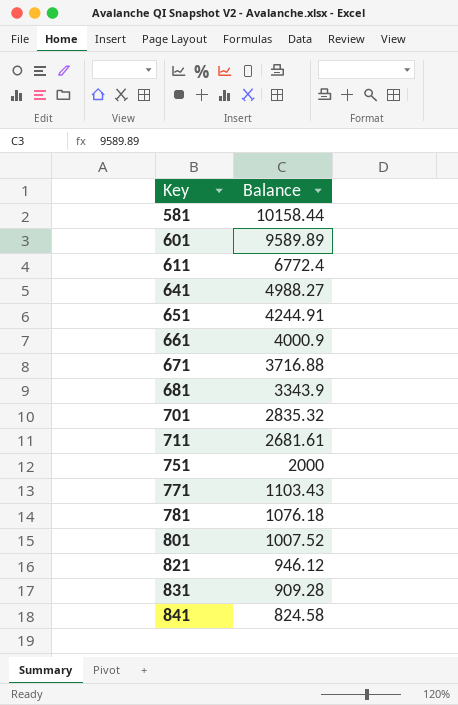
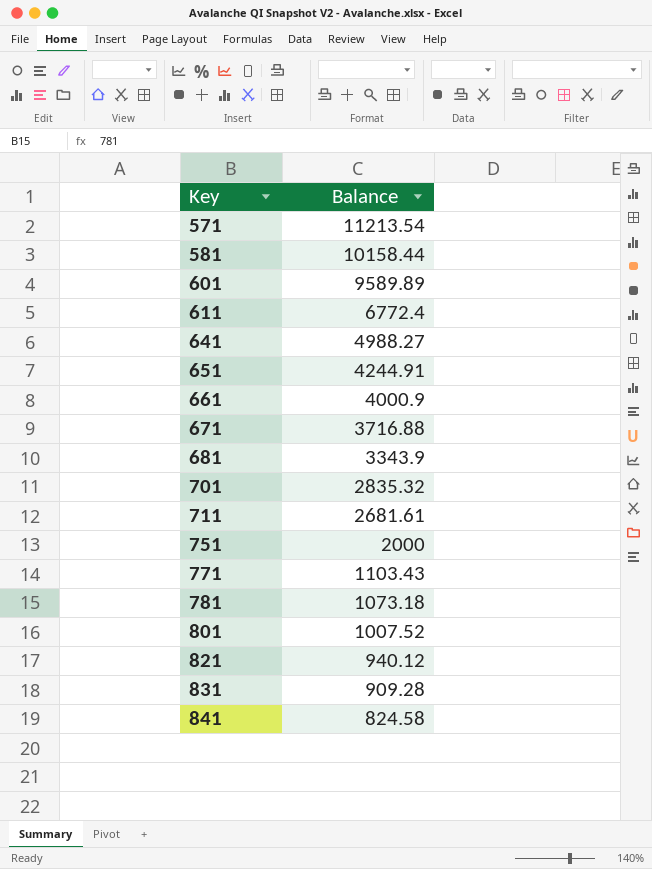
row 571: none -> 11213.54
781 | Balance: 1076.18 -> 1073.18
821 | Balance: 946.12 -> 940.12

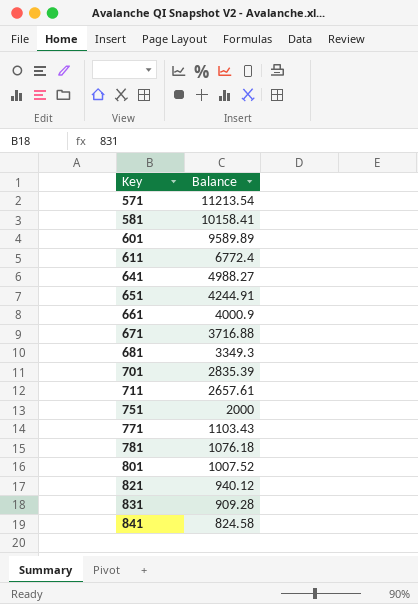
581 | Balance: 10158.44 -> 10158.41
681 | Balance: 3343.9 -> 3349.3
701 | Balance: 2835.32 -> 2835.39
711 | Balance: 2681.61 -> 2657.61
781 | Balance: 1073.18 -> 1076.18

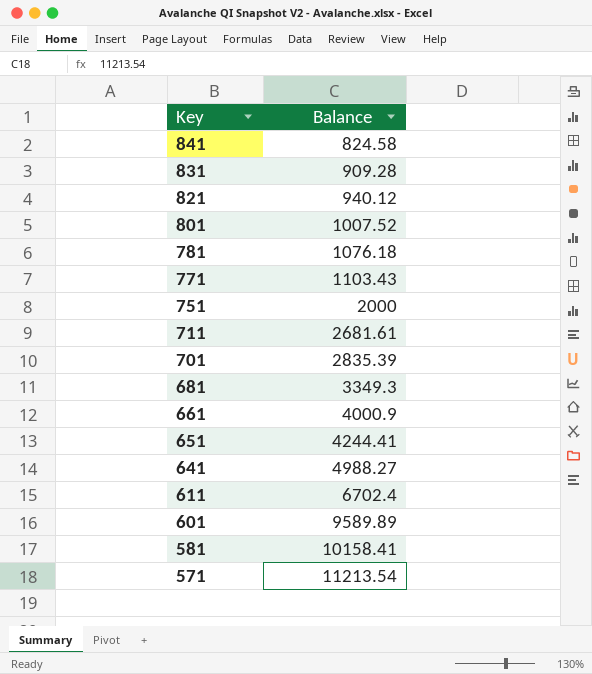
row order: Key ascending -> Key descending
row 671: 3716.88 -> none
711 | Balance: 2657.61 -> 2681.61
651 | Balance: 4244.91 -> 4244.41
611 | Balance: 6772.4 -> 6702.4

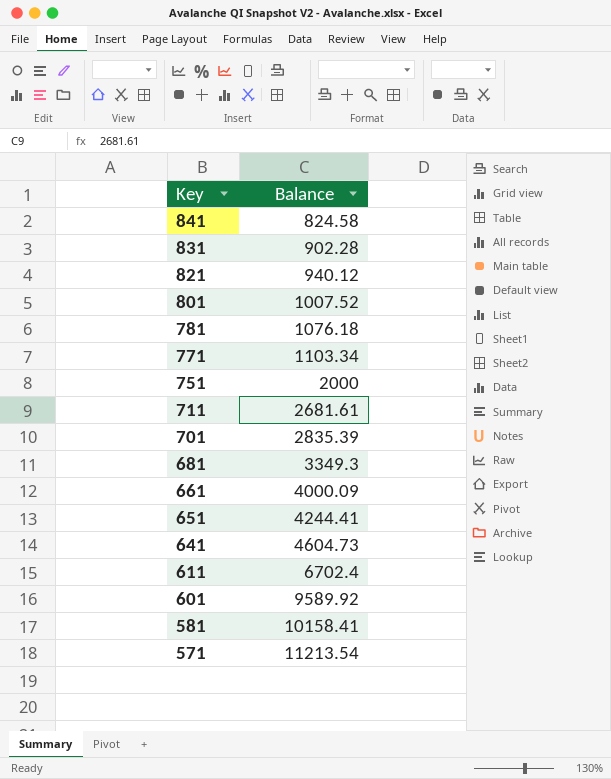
831 | Balance: 909.28 -> 902.28
771 | Balance: 1103.43 -> 1103.34
661 | Balance: 4000.9 -> 4000.09
641 | Balance: 4988.27 -> 4604.73
601 | Balance: 9589.89 -> 9589.92

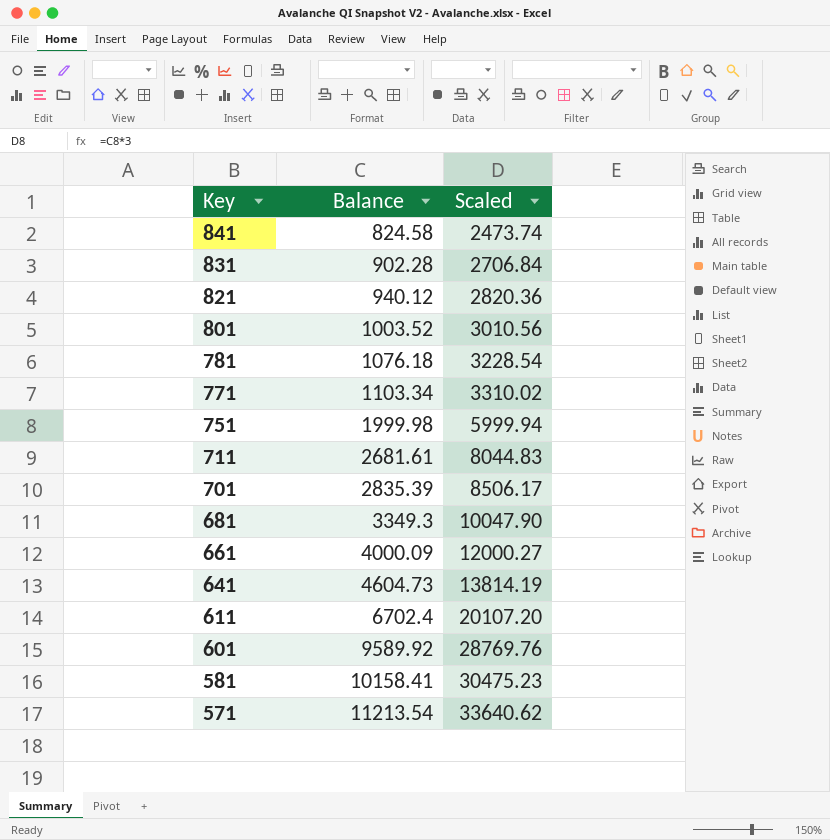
column Scaled | formula: none -> [Balance] * 3
row 651: 4244.41 -> none
801 | Balance: 1007.52 -> 1003.52
751 | Balance: 2000 -> 1999.98

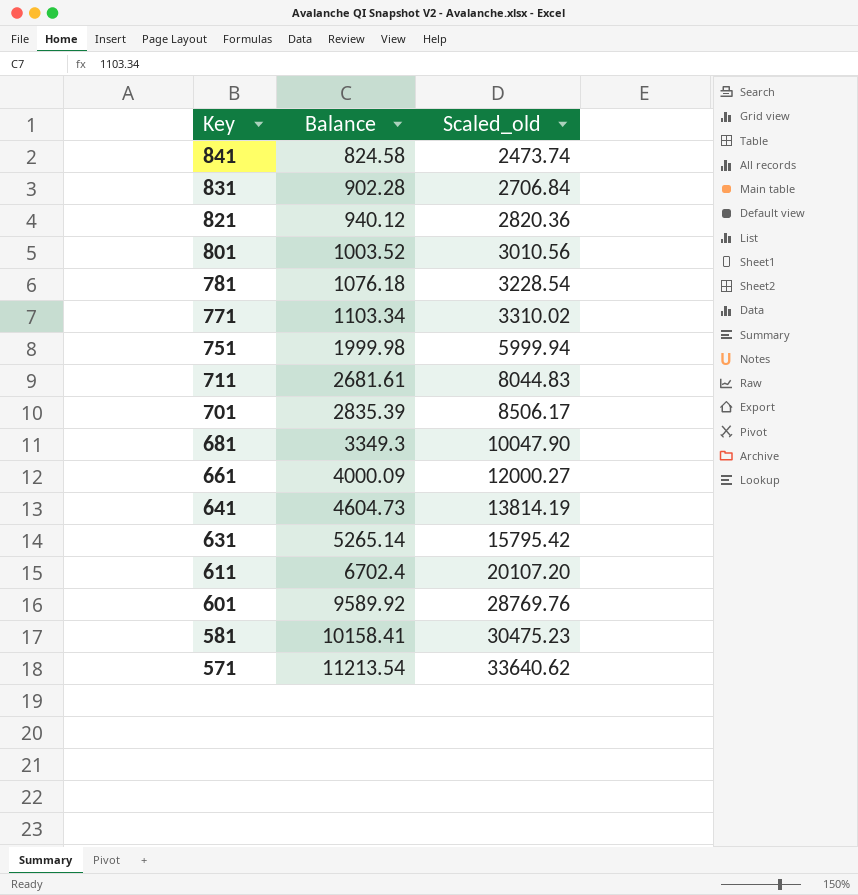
column name: Scaled -> Scaled_old
row 631: none -> 5265.14 | 15795.42

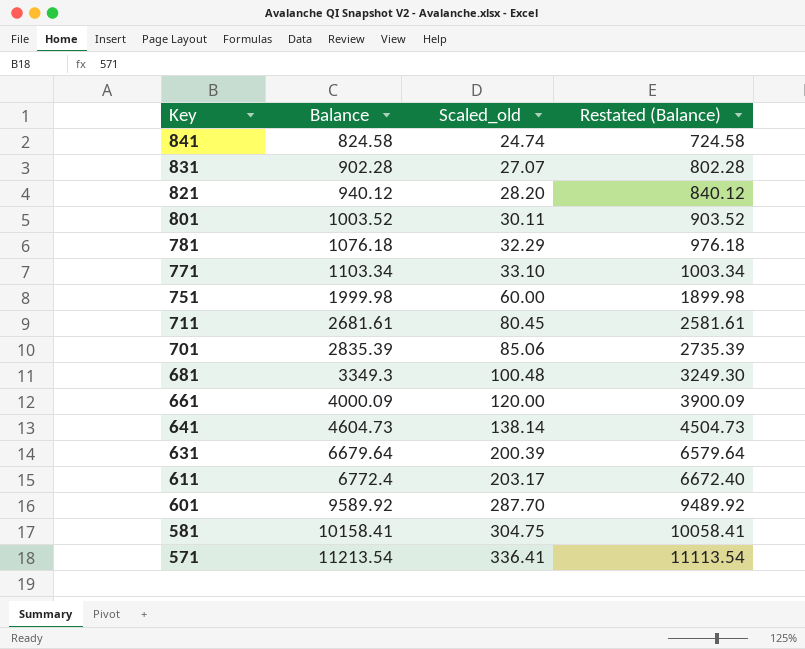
column Scaled_old | formula: [Balance] * 3 -> [Balance] * 0.03
column Restated (Balance) | formula: none -> [Balance] - 100
631 | Balance: 5265.14 -> 6679.64
611 | Balance: 6702.4 -> 6772.4

